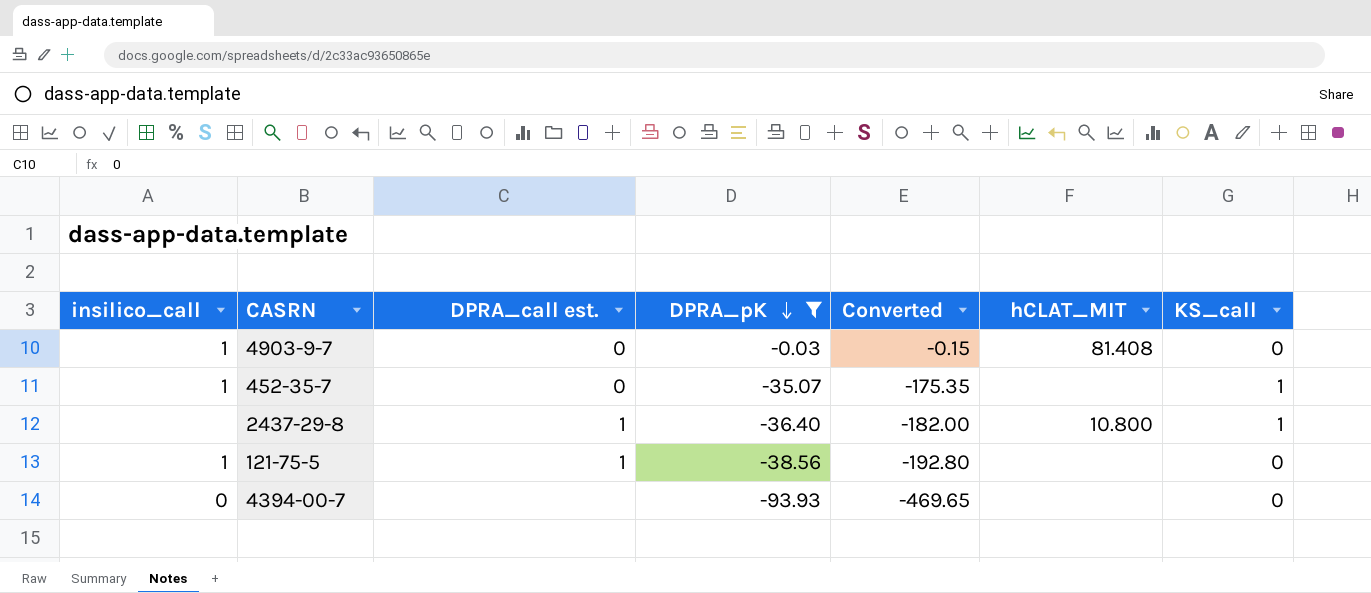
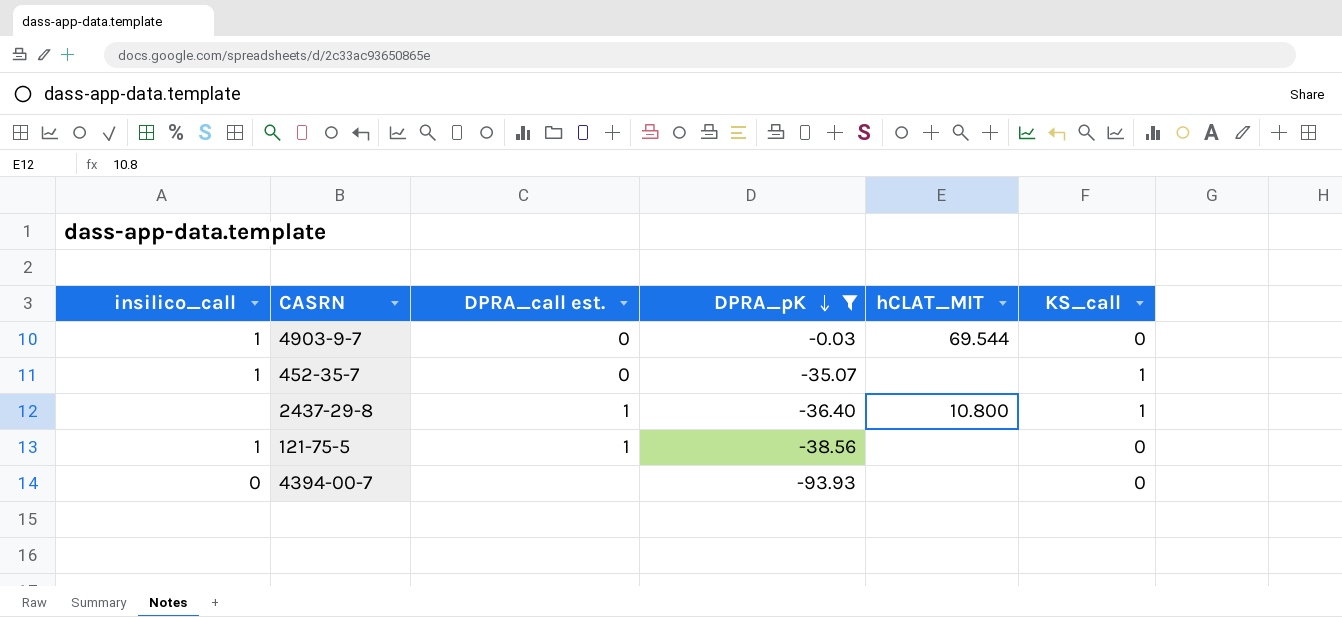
column Converted | formula: [DPRA_pK] * 5 -> none
4903-9-7 | hCLAT_MIT: 81.408 -> 69.544

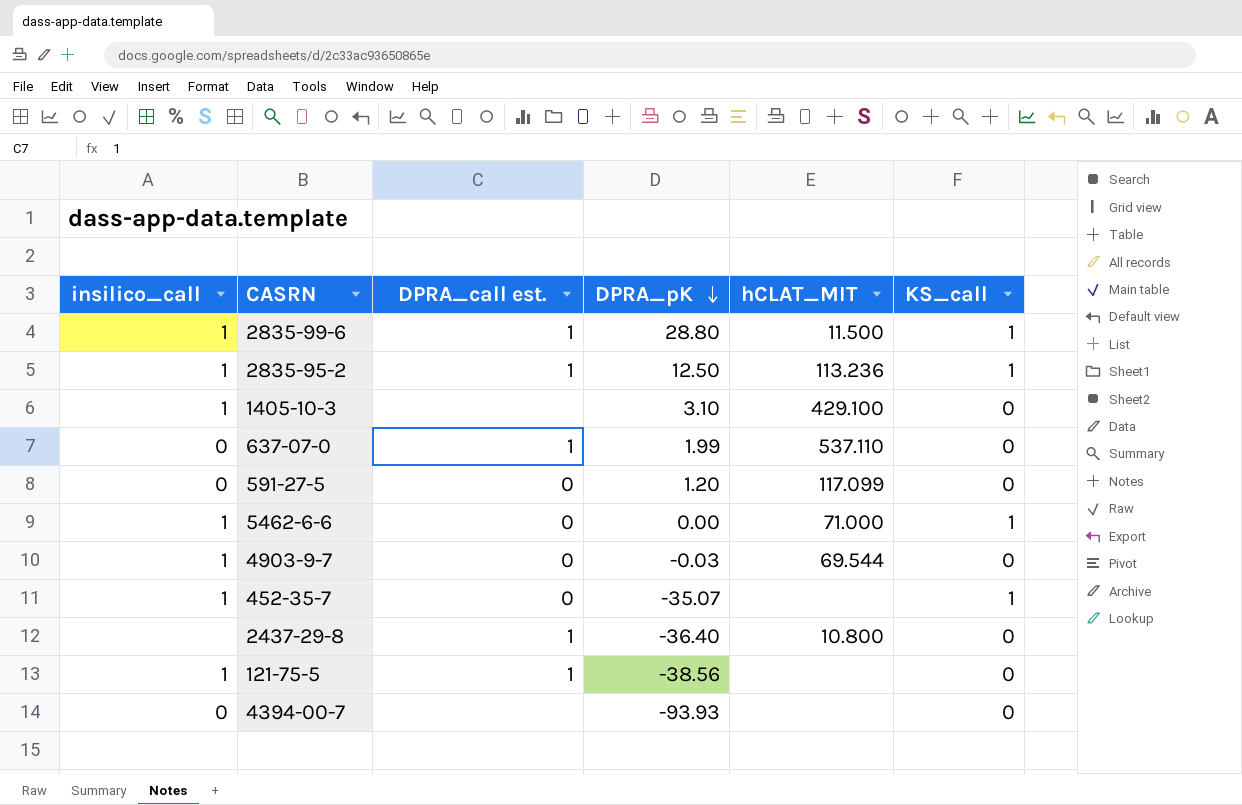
filter: DPRA_pK <= -0.03 -> none
2437-29-8 | KS_call: 1 -> 0

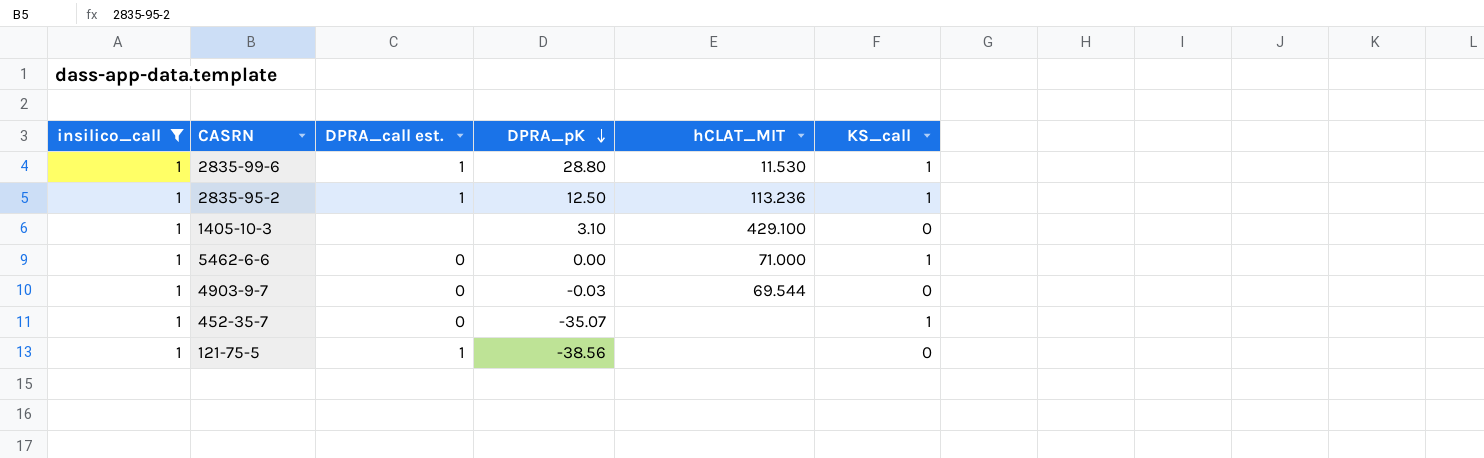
filter: none -> insilico_call = 1
2835-99-6 | hCLAT_MIT: 11.500 -> 11.530

